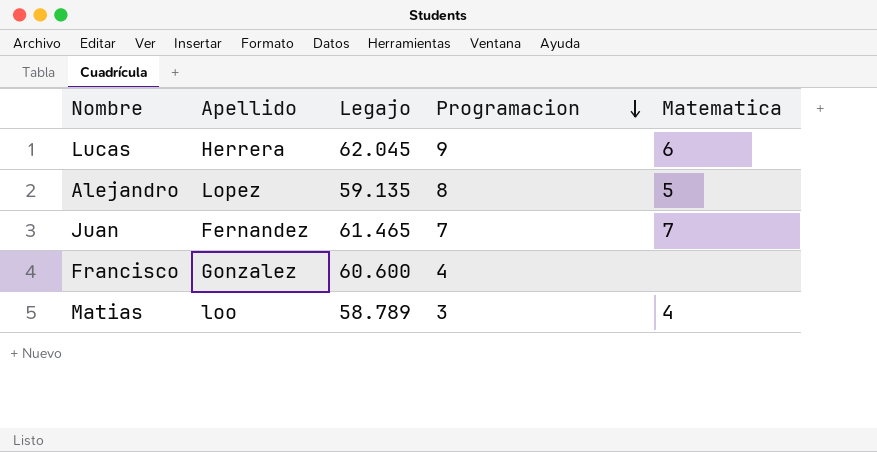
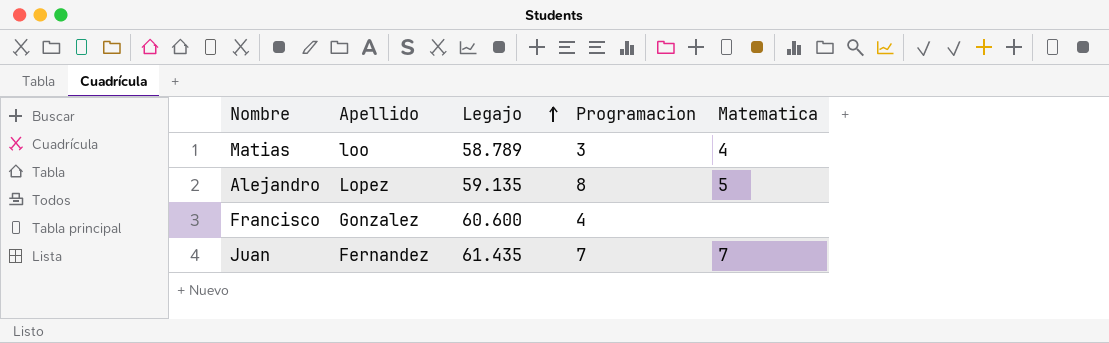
row order: Programacion descending -> Legajo ascending
row Lucas: Herrera | 62.045 | 9 | 6 -> none
Juan | Legajo: 61.465 -> 61.435

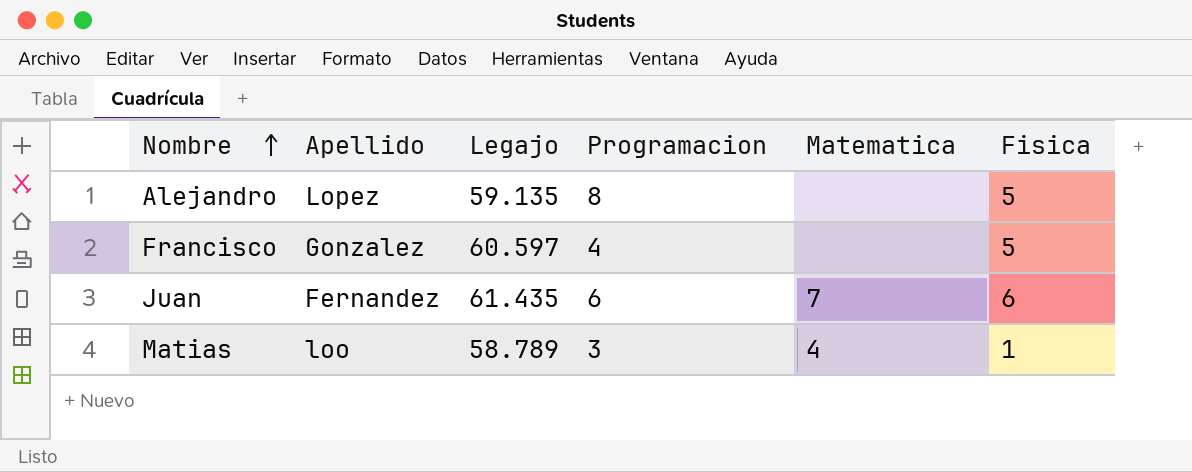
row order: Legajo ascending -> Nombre ascending
column Fisica | position: none -> 6
Alejandro | Matematica: 5 -> none
Francisco | Legajo: 60.600 -> 60.597
Juan | Programacion: 7 -> 6

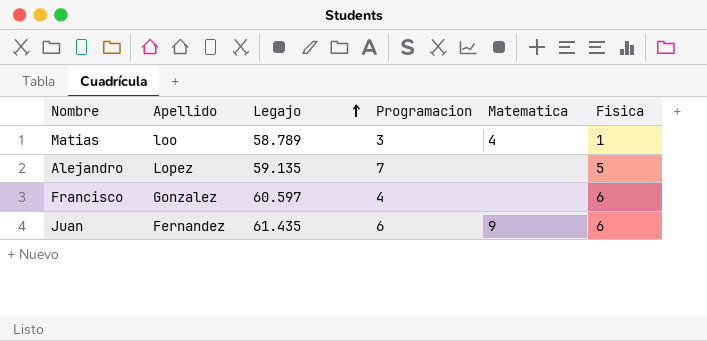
row order: Nombre ascending -> Legajo ascending
Alejandro | Programacion: 8 -> 7
Francisco | Fisica: 5 -> 6
Juan | Matematica: 7 -> 9

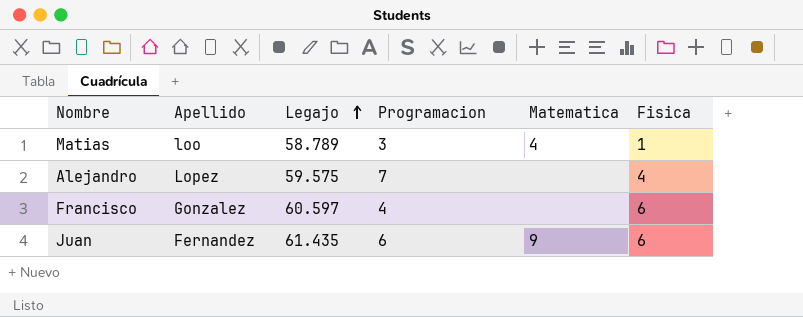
Alejandro | Legajo: 59.135 -> 59.575
Alejandro | Fisica: 5 -> 4

